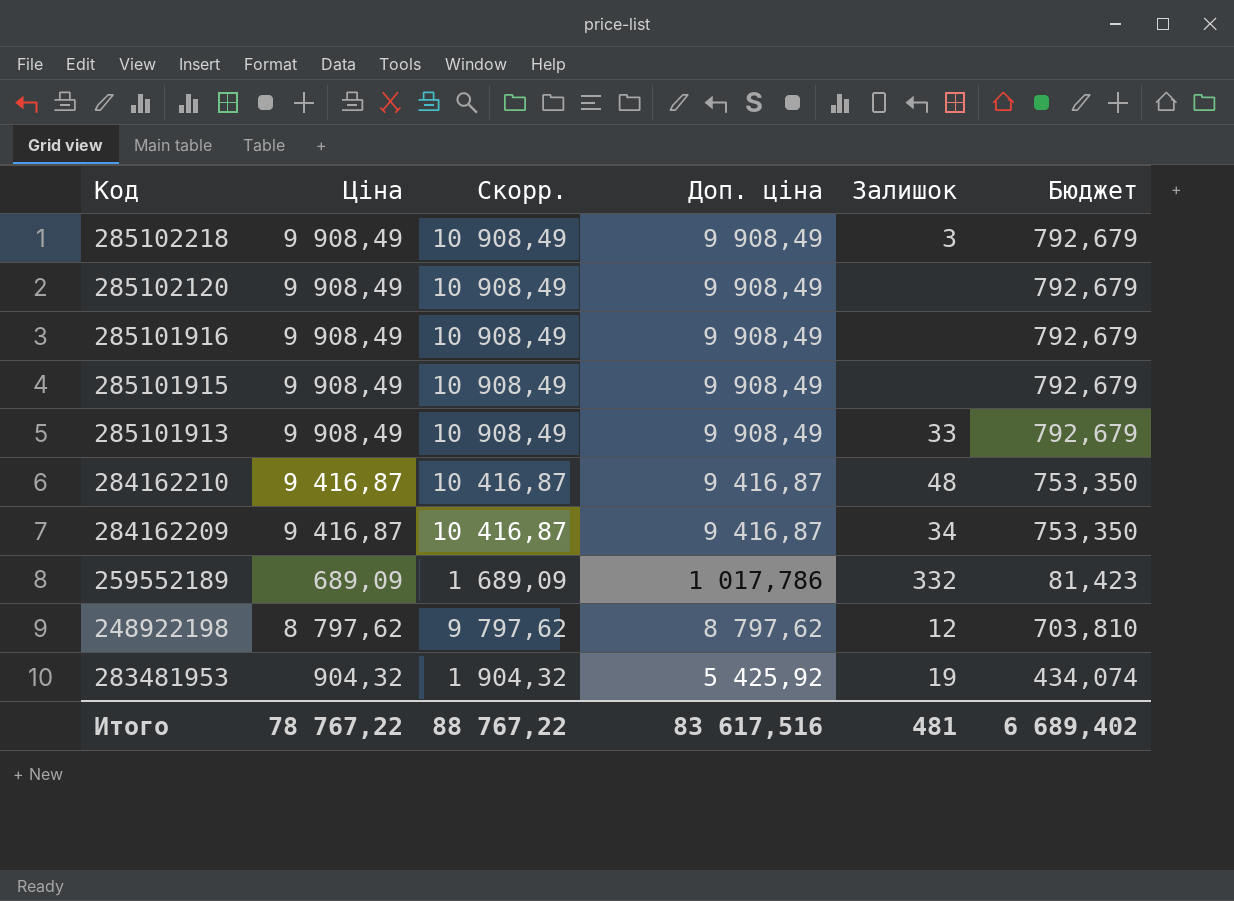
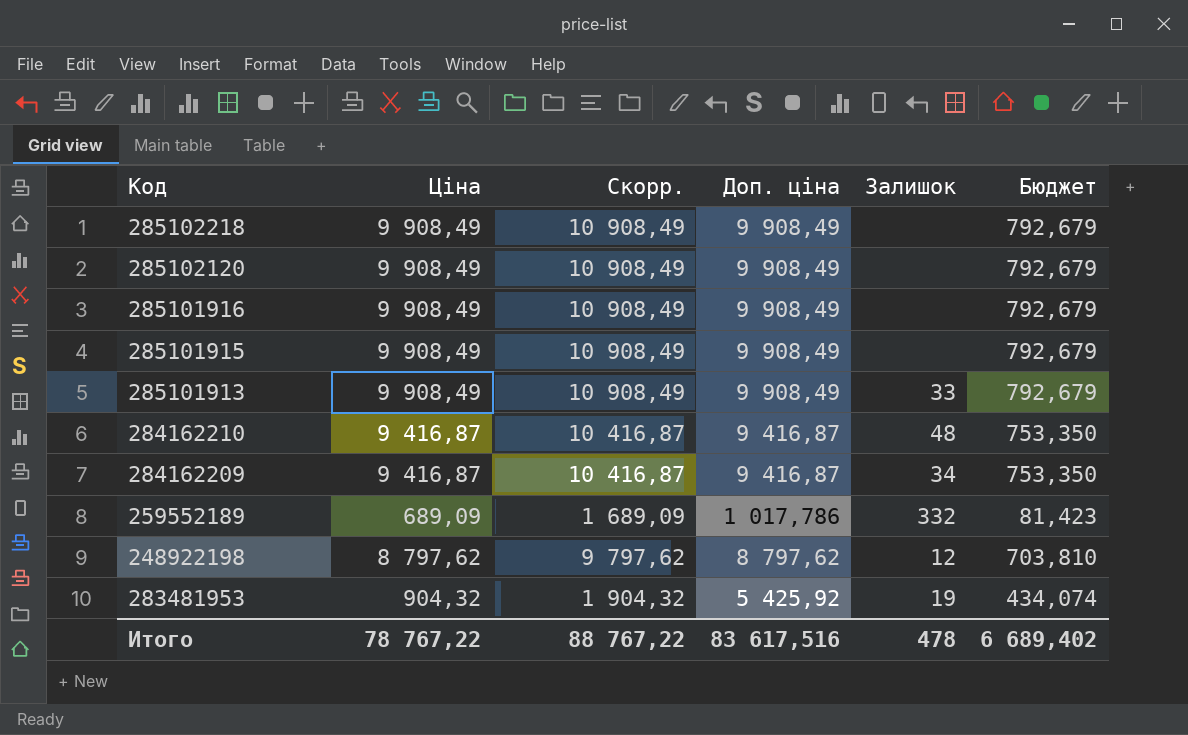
285102218 | Залишок: 3 -> none
Итого | Залишок: 481 -> 478

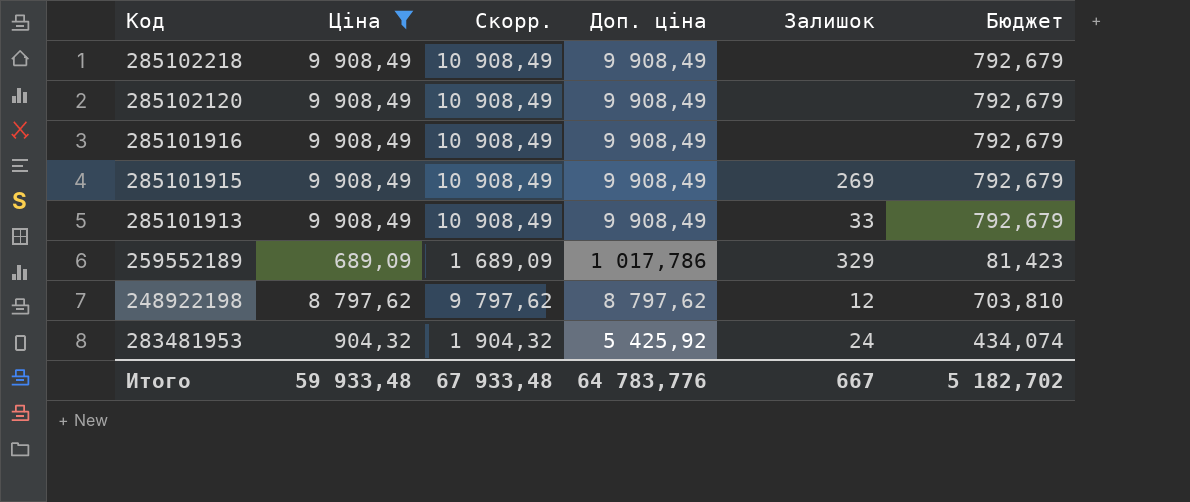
filter: none -> Ціна != 9 416,87
285101915 | Залишок: none -> 269
259552189 | Залишок: 332 -> 329
283481953 | Залишок: 19 -> 24
Итого | Ціна: 78 767,22 -> 59 933,48
Итого | Скорр.: 88 767,22 -> 67 933,48
Итого | Доп. ціна: 83 617,516 -> 64 783,776
Итого | Залишок: 478 -> 667
Итого | Бюджет: 6 689,402 -> 5 182,702

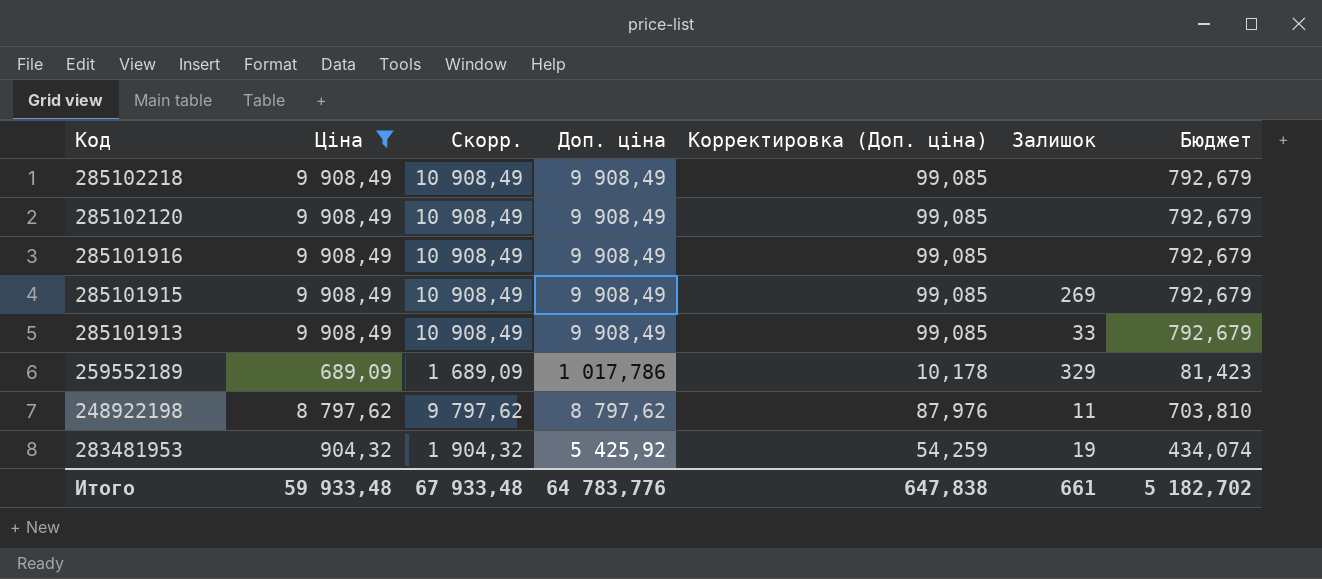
column Корректировка (Доп. ціна) | formula: none -> [Доп. ціна] * 0,01
248922198 | Залишок: 12 -> 11
283481953 | Залишок: 24 -> 19
Итого | Залишок: 667 -> 661

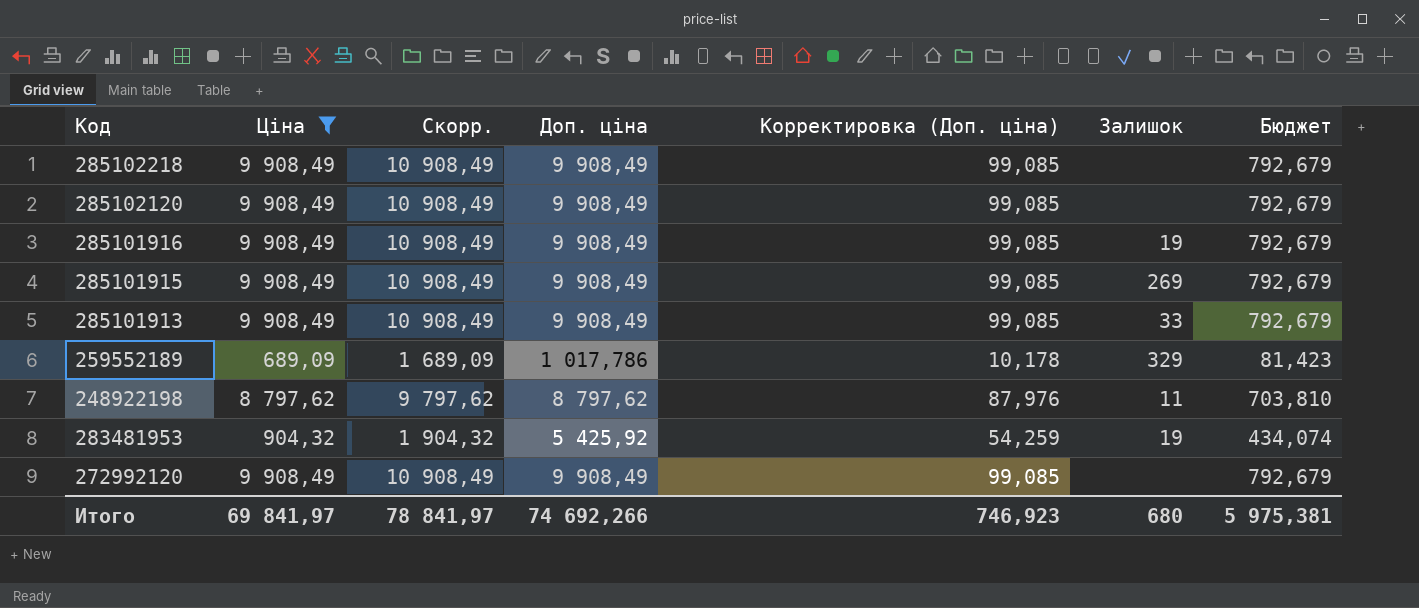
285101916 | Залишок: none -> 19
row 272992120: none -> 9 908,49 | 10 908,49 | 9 908,49 | 99,085 | none | 792,679
Итого | Ціна: 59 933,48 -> 69 841,97
Итого | Скорр.: 67 933,48 -> 78 841,97
Итого | Доп. ціна: 64 783,776 -> 74 692,266
Итого | Корректировка (Доп. ціна): 647,838 -> 746,923
Итого | Залишок: 661 -> 680
Итого | Бюджет: 5 182,702 -> 5 975,381

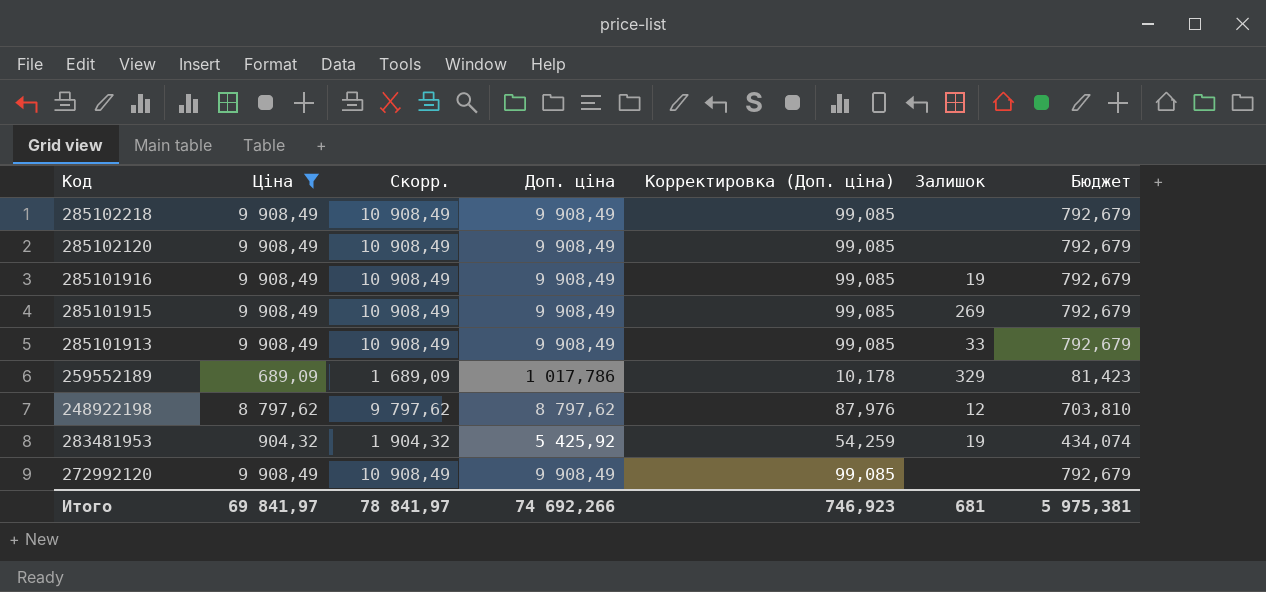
248922198 | Залишок: 11 -> 12
Итого | Залишок: 680 -> 681

